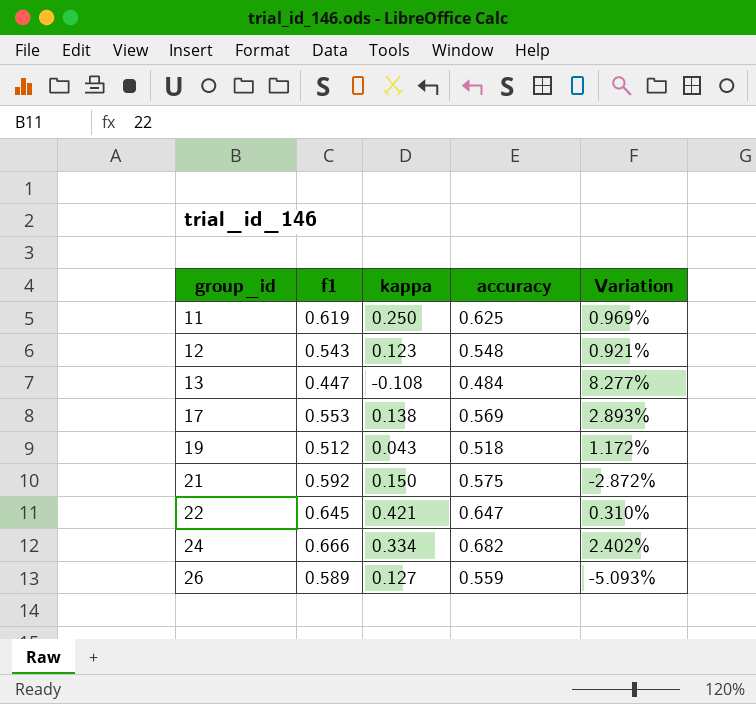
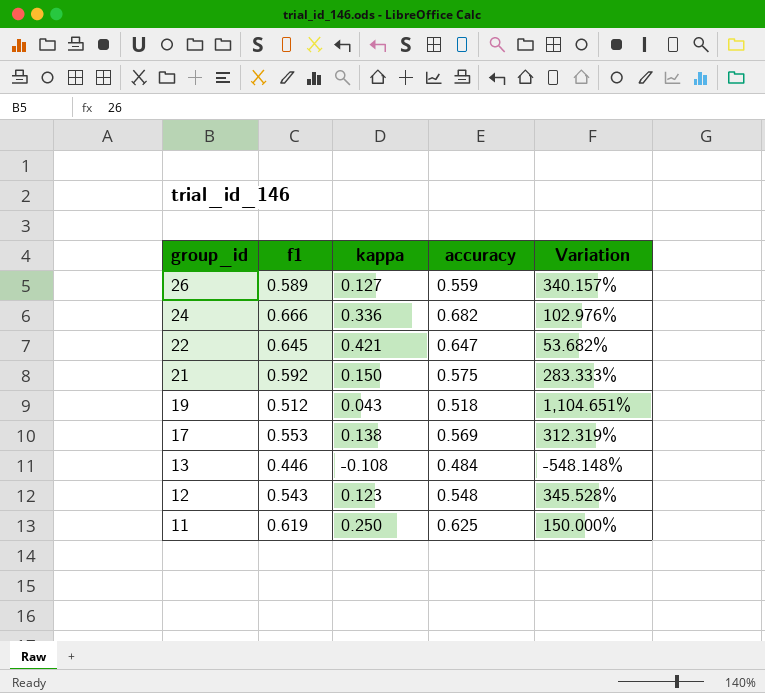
row order: group_id ascending -> group_id descending
column Variation | formula: ([accuracy] - [f1]) / [f1] -> ([accuracy] - [kappa]) / [kappa]
24 | kappa: 0.334 -> 0.336
13 | f1: 0.447 -> 0.446

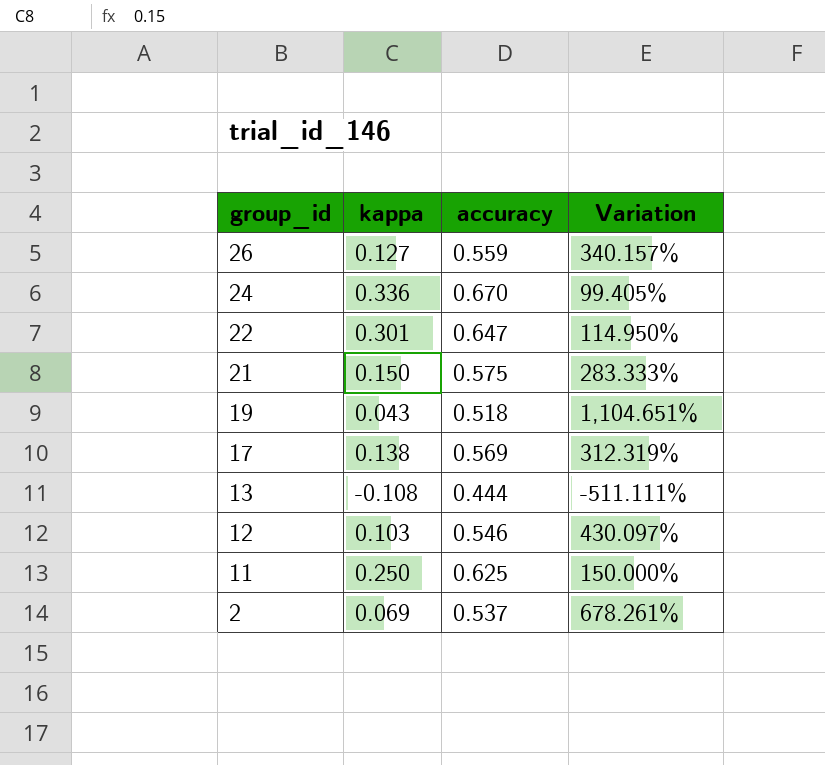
column f1 | position: 2 -> none
24 | accuracy: 0.682 -> 0.670
24 | Variation: 102.976% -> 99.405%
22 | kappa: 0.421 -> 0.301
22 | Variation: 53.682% -> 114.950%
13 | accuracy: 0.484 -> 0.444
13 | Variation: -548.148% -> -511.111%
12 | kappa: 0.123 -> 0.103
12 | accuracy: 0.548 -> 0.546
12 | Variation: 345.528% -> 430.097%
row 2: none -> 0.069 | 0.537 | 678.261%

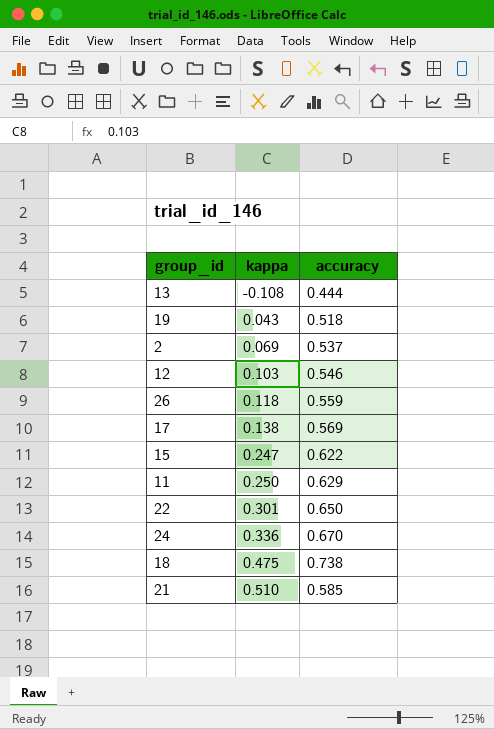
row order: group_id descending -> kappa ascending
column Variation | formula: ([accuracy] - [kappa]) / [kappa] -> none
26 | kappa: 0.127 -> 0.118
row 15: none -> 0.247 | 0.622
11 | accuracy: 0.625 -> 0.629
22 | accuracy: 0.647 -> 0.650
row 18: none -> 0.475 | 0.738
21 | kappa: 0.150 -> 0.510
21 | accuracy: 0.575 -> 0.585

